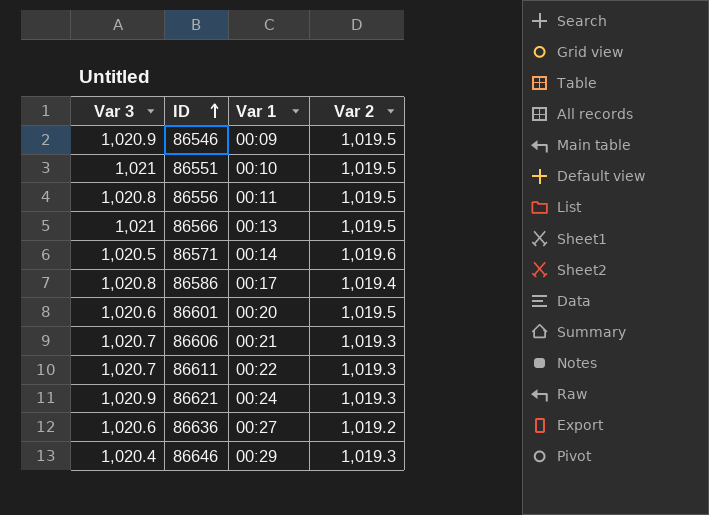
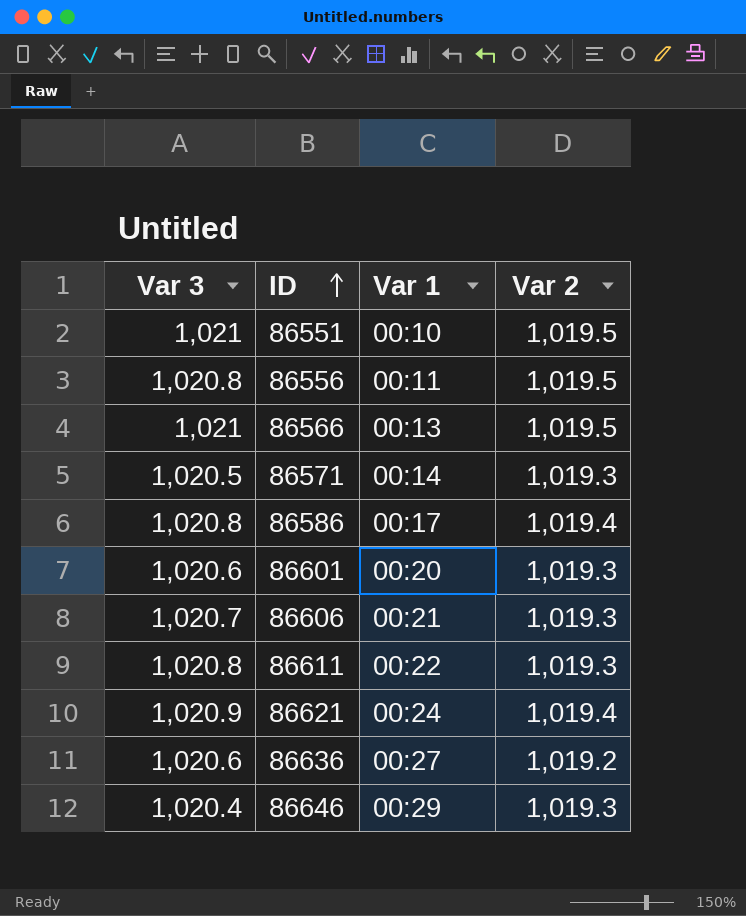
row 86546: 1,020.9 | 00:09 | 1,019.5 -> none
86571 | Var 2: 1,019.6 -> 1,019.3
86601 | Var 2: 1,019.5 -> 1,019.3
86611 | Var 3: 1,020.7 -> 1,020.8
86621 | Var 2: 1,019.3 -> 1,019.4

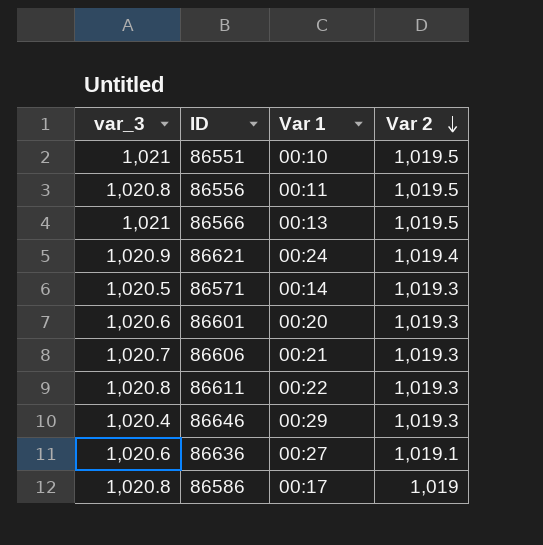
row order: ID ascending -> Var 2 descending
column name: Var 3 -> var_3
86636 | Var 2: 1,019.2 -> 1,019.1
86586 | Var 2: 1,019.4 -> 1,019

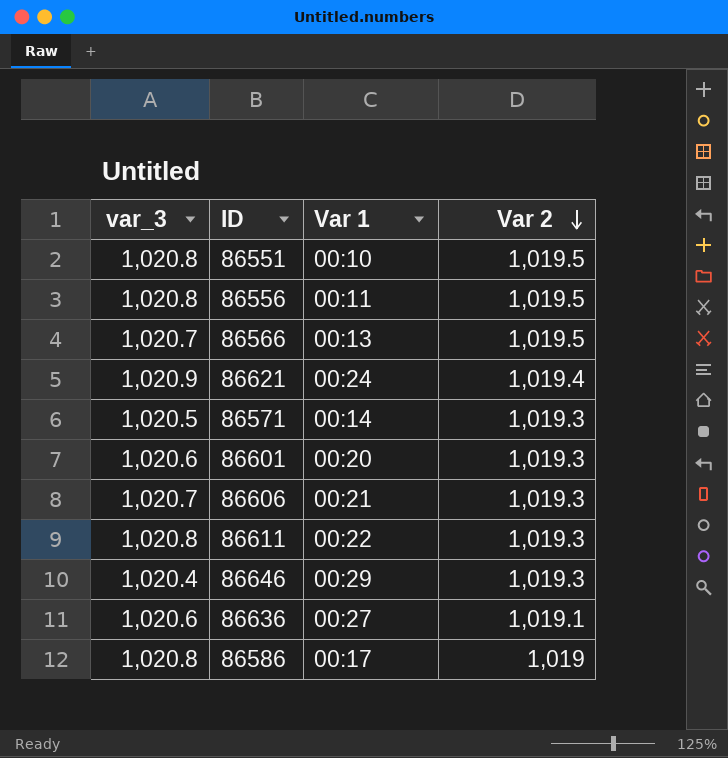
86551 | var_3: 1,021 -> 1,020.8
86566 | var_3: 1,021 -> 1,020.7

